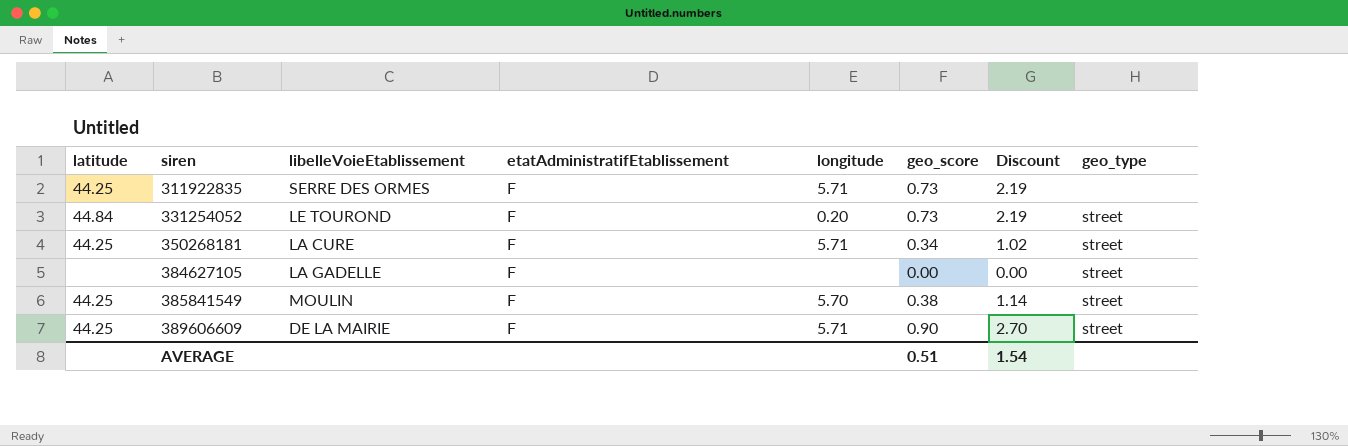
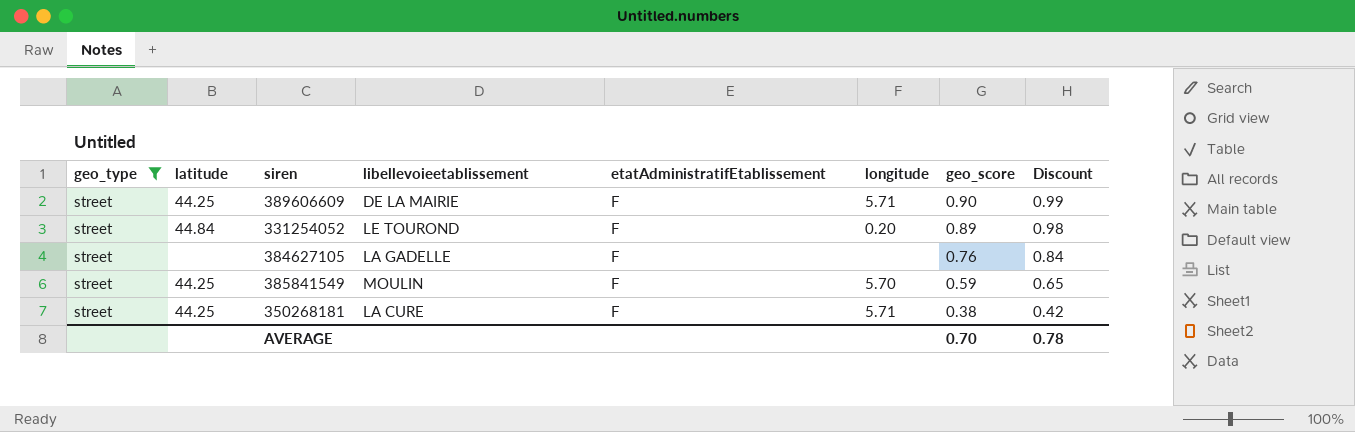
filter: none -> geo_type = street
row order: siren ascending -> geo_score descending
column geo_type | position: 8 -> 1
column name: libelleVoieEtablissement -> libellevoieetablissement
column Discount | formula: [geo_score] * 3 -> [geo_score] * 1.1
331254052 | geo_score: 0.73 -> 0.89
384627105 | geo_score: 0.00 -> 0.76
385841549 | geo_score: 0.38 -> 0.59
350268181 | geo_score: 0.34 -> 0.38
AVERAGE | geo_score: 0.51 -> 0.70
AVERAGE | Discount: 1.54 -> 0.78

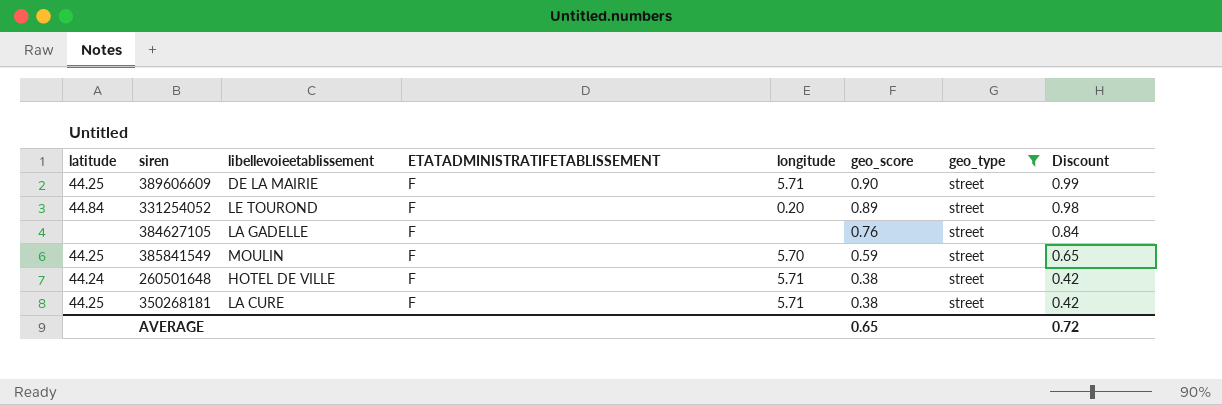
column name: etatAdministratifEtablissement -> ETATADMINISTRATIFETABLISSEMENT
column geo_type | position: 1 -> 7
row 260501648: none -> 44.24 | HOTEL DE VILLE | F | 5.71 | 0.38 | street | 0.42
AVERAGE | geo_score: 0.70 -> 0.65
AVERAGE | Discount: 0.78 -> 0.72

